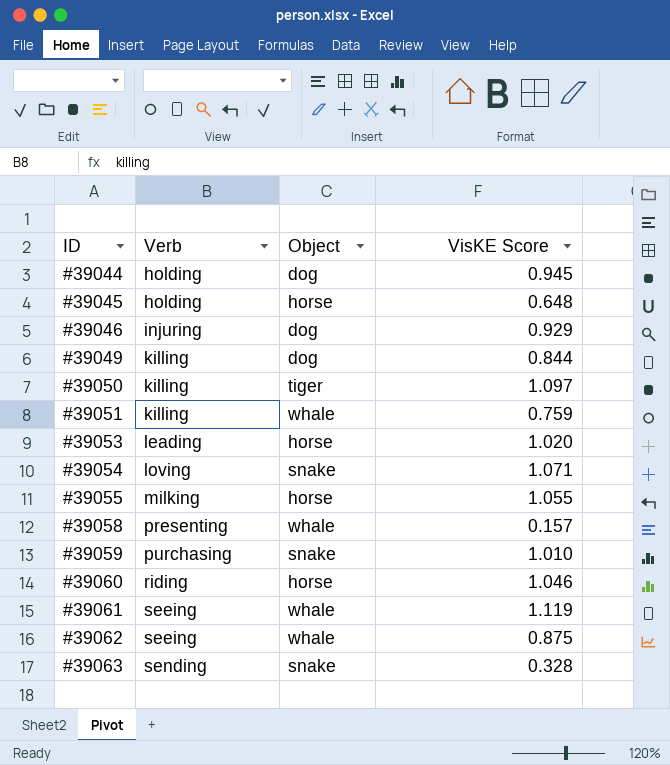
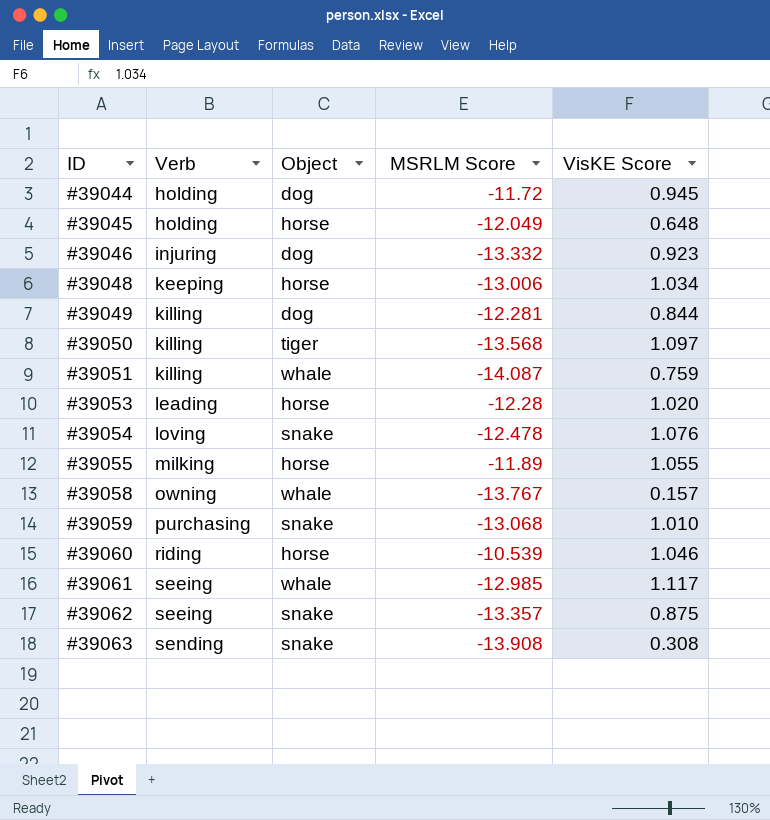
column MSRLM Score | position: none -> 4
#39046 | VisKE Score: 0.929 -> 0.923
row #39048: none -> keeping | horse | -13.006 | 1.034
#39054 | VisKE Score: 1.071 -> 1.076
#39058 | Verb: presenting -> owning
#39061 | VisKE Score: 1.119 -> 1.117
#39062 | Object: whale -> snake
#39063 | VisKE Score: 0.328 -> 0.308

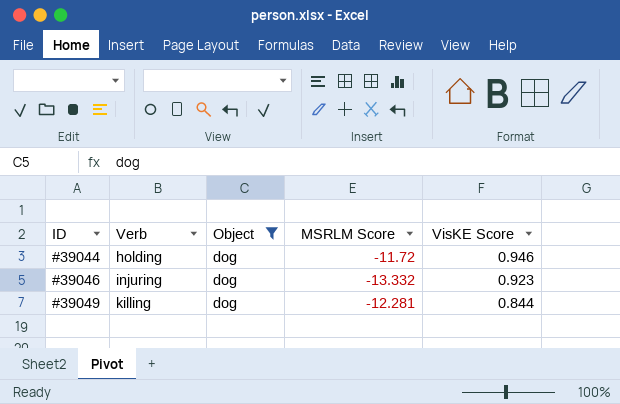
filter: none -> Object = dog
#39044 | VisKE Score: 0.945 -> 0.946

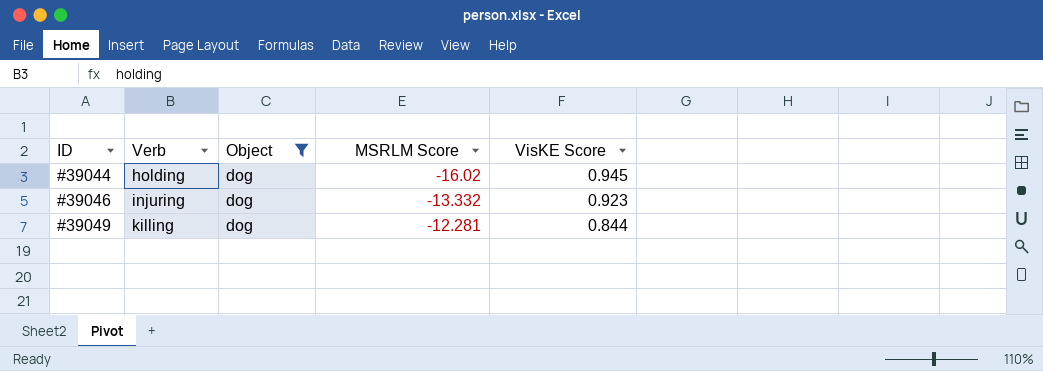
#39044 | MSRLM Score: -11.72 -> -16.02
#39044 | VisKE Score: 0.946 -> 0.945

